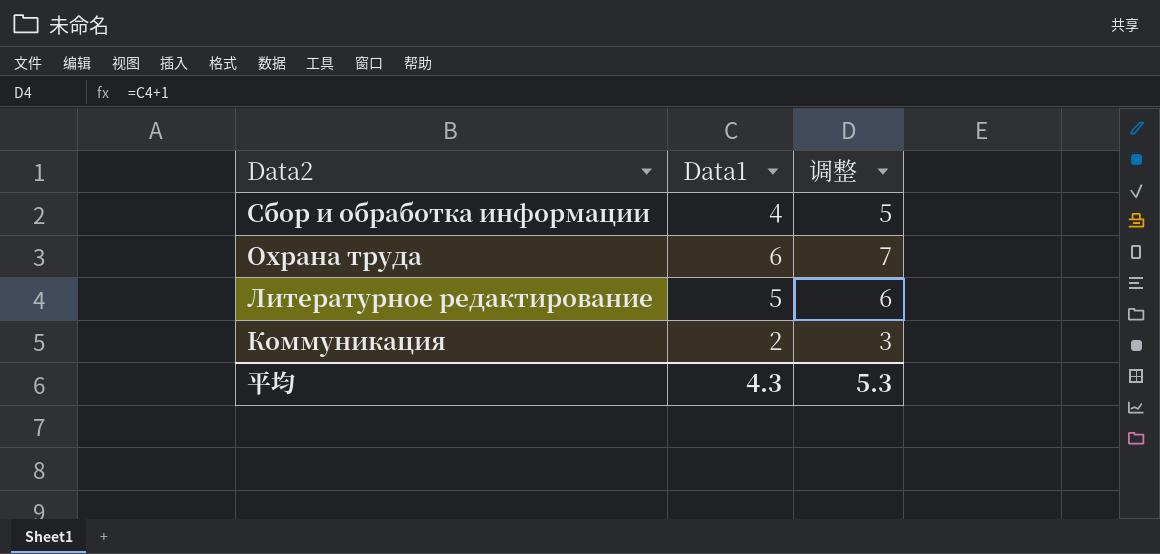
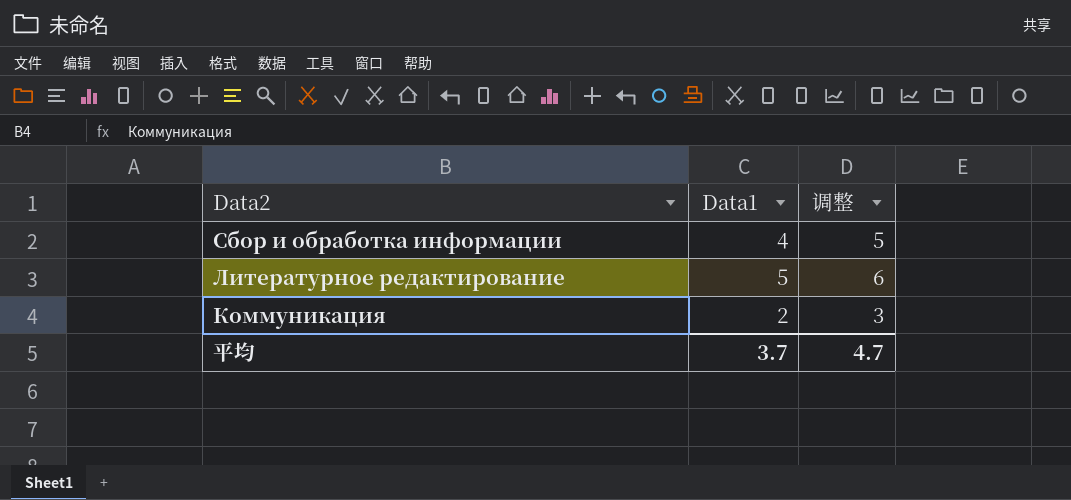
row Охрана труда: 6 | 7 -> none
平均 | Data1: 4.3 -> 3.7
平均 | 调整: 5.3 -> 4.7

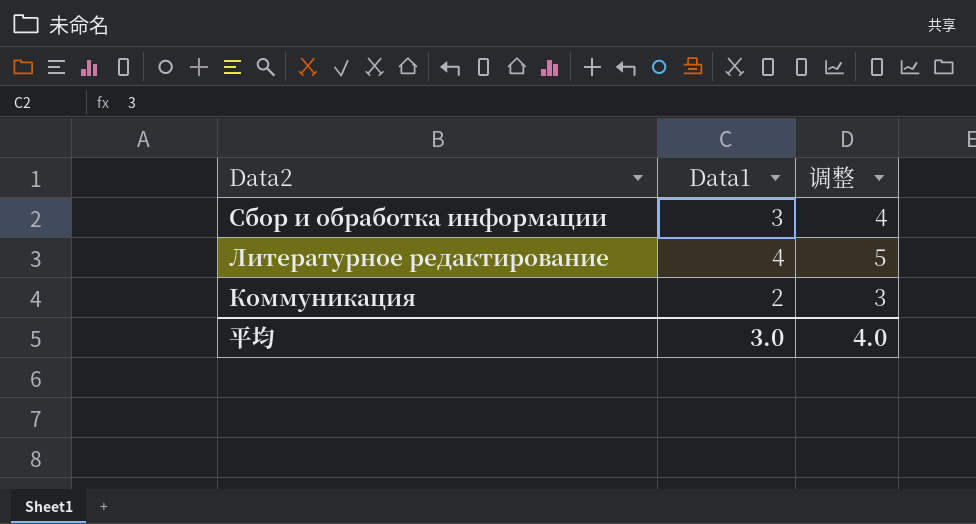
Сбор и обработка информации | Data1: 4 -> 3
Сбор и обработка информации | 调整: 5 -> 4
Литературное редактирование | Data1: 5 -> 4
Литературное редактирование | 调整: 6 -> 5
平均 | Data1: 3.7 -> 3.0
平均 | 调整: 4.7 -> 4.0

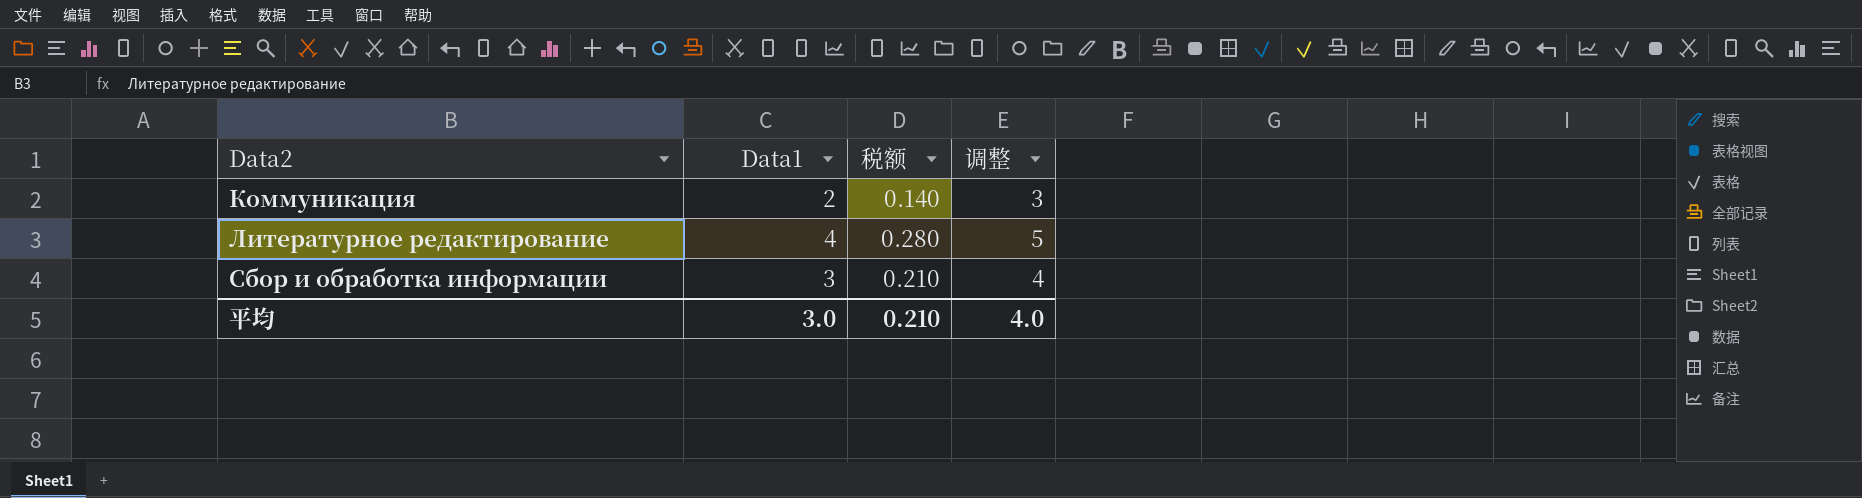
row order: Data2 descending -> Data2 ascending
column 税额 | formula: none -> [Data1] * 0.07

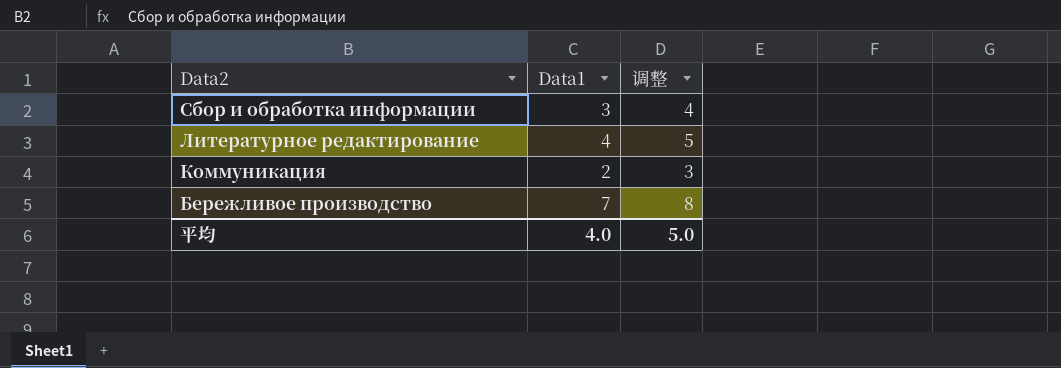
row order: Data2 ascending -> Data2 descending
column 税额 | formula: [Data1] * 0.07 -> none
row Бережливое производство: none -> 7 | 8
平均 | Data1: 3.0 -> 4.0
平均 | 调整: 4.0 -> 5.0

